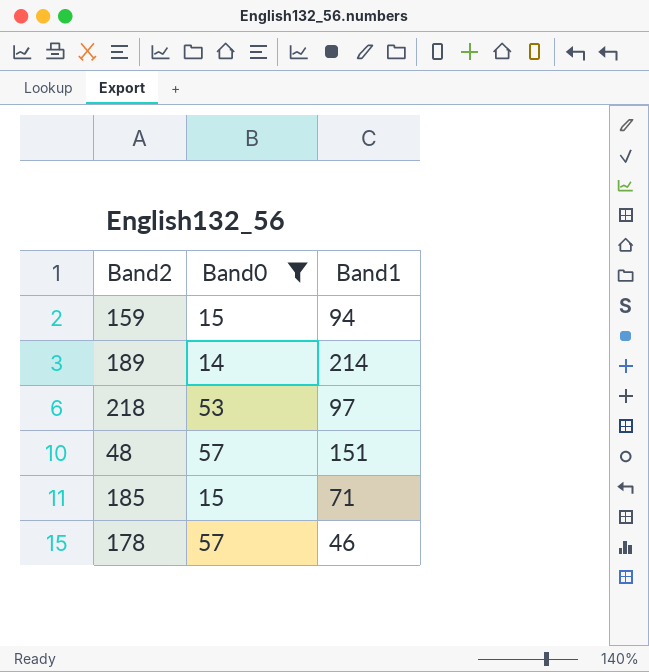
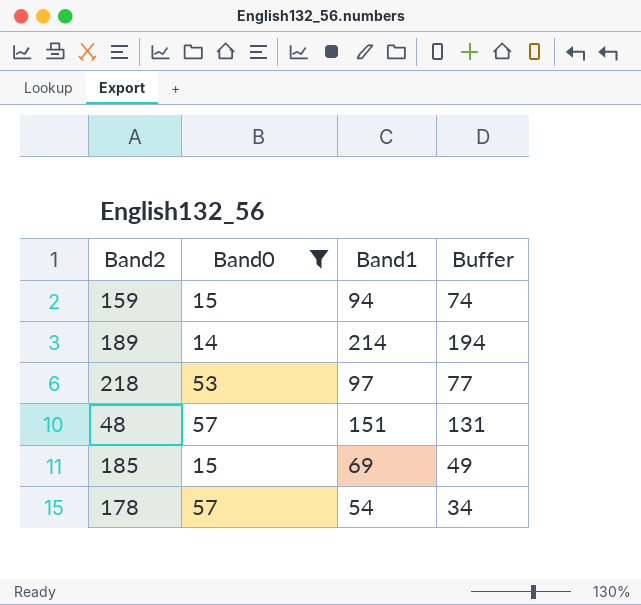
column Buffer | formula: none -> [Band1] - 20
185 | Band1: 71 -> 69
178 | Band1: 46 -> 54

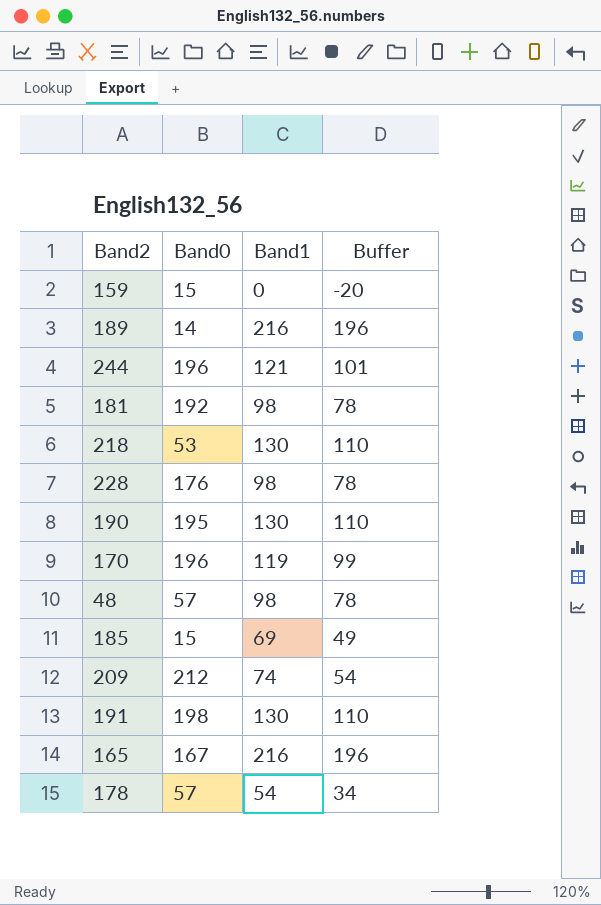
filter: Band0 <= 57 -> none
159 | Band1: 94 -> 0
159 | Buffer: 74 -> -20
189 | Band1: 214 -> 216
189 | Buffer: 194 -> 196
218 | Band1: 97 -> 130
218 | Buffer: 77 -> 110
48 | Band1: 151 -> 98
48 | Buffer: 131 -> 78

